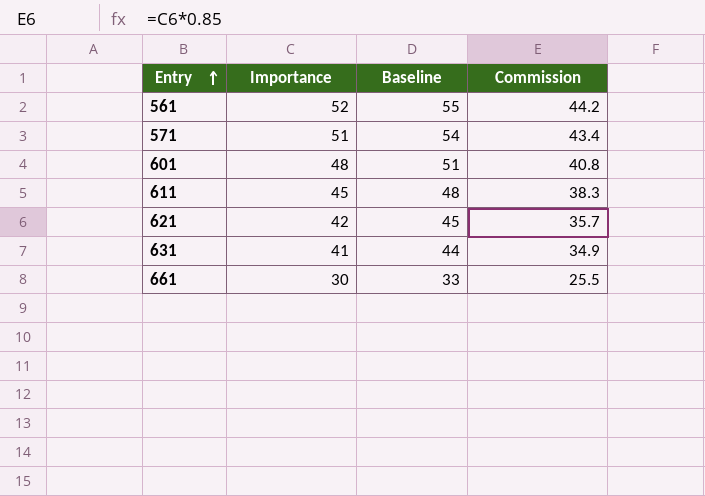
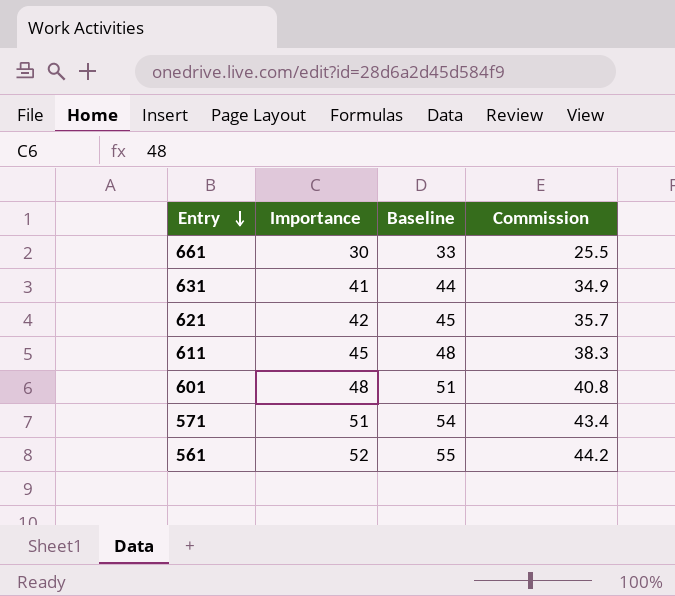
row order: Entry ascending -> Entry descending

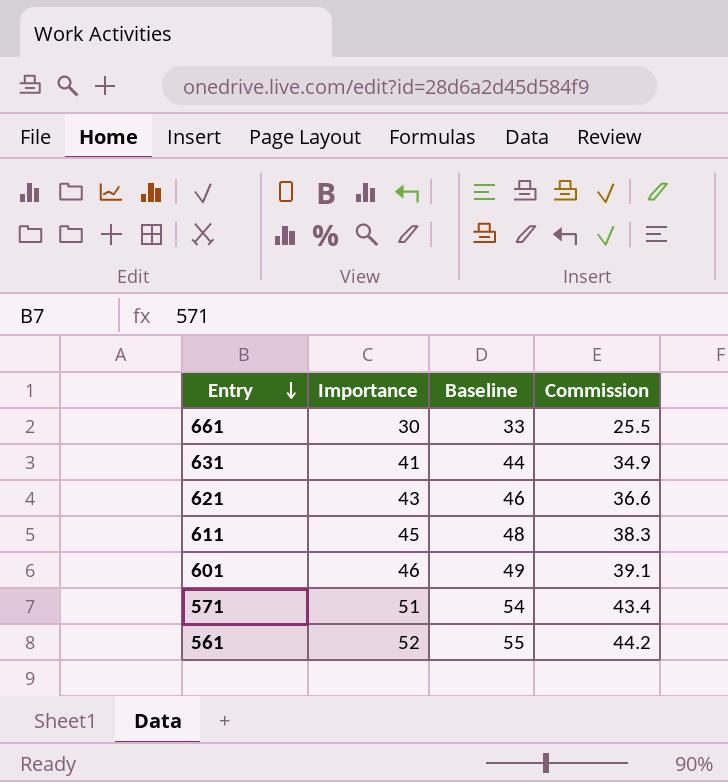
621 | Importance: 42 -> 43
621 | Baseline: 45 -> 46
621 | Commission: 35.7 -> 36.6
601 | Importance: 48 -> 46
601 | Baseline: 51 -> 49
601 | Commission: 40.8 -> 39.1

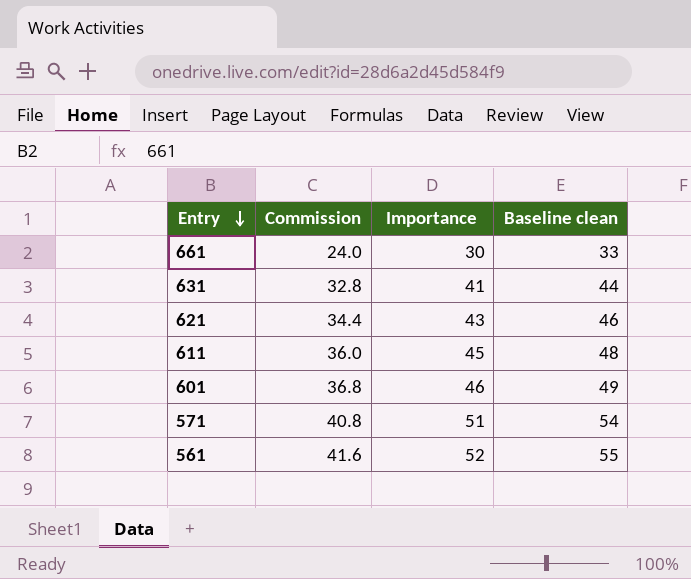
column Commission | formula: [Importance] * 0.85 -> [Importance] * 0.8
column Commission | position: 4 -> 2
column name: Baseline -> Baseline clean

